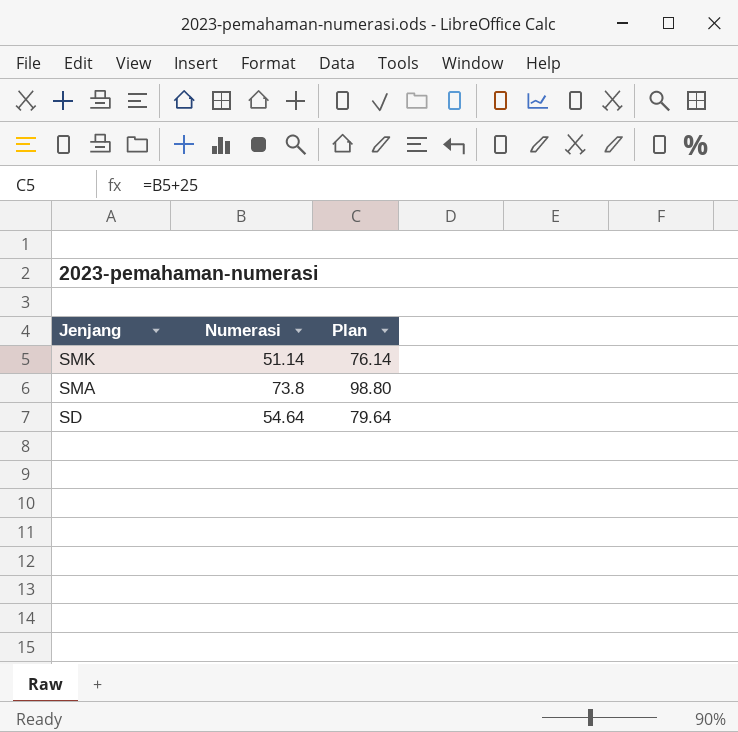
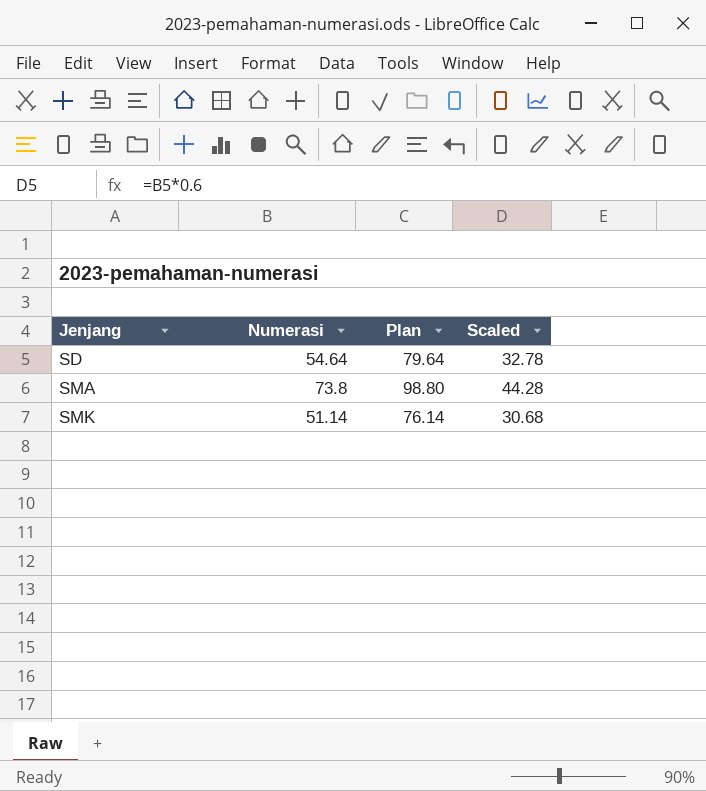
row order: Jenjang descending -> Jenjang ascending
column Scaled | formula: none -> [Numerasi] * 0.6

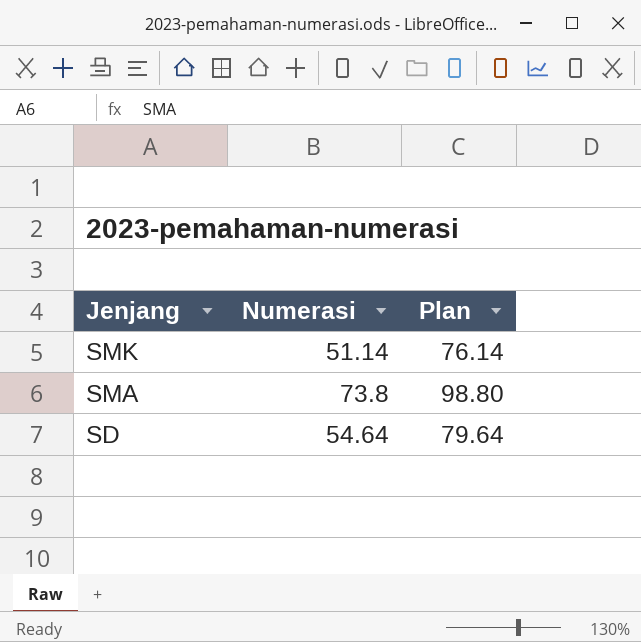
row order: Jenjang ascending -> Jenjang descending
column Scaled | formula: [Numerasi] * 0.6 -> none

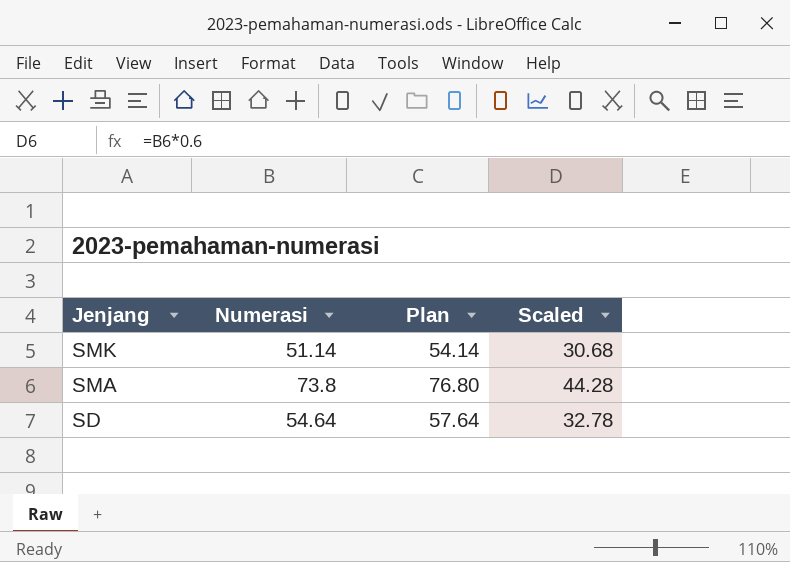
column Plan | formula: [Numerasi] + 25 -> [Numerasi] + 3
column Scaled | formula: none -> [Numerasi] * 0.6

